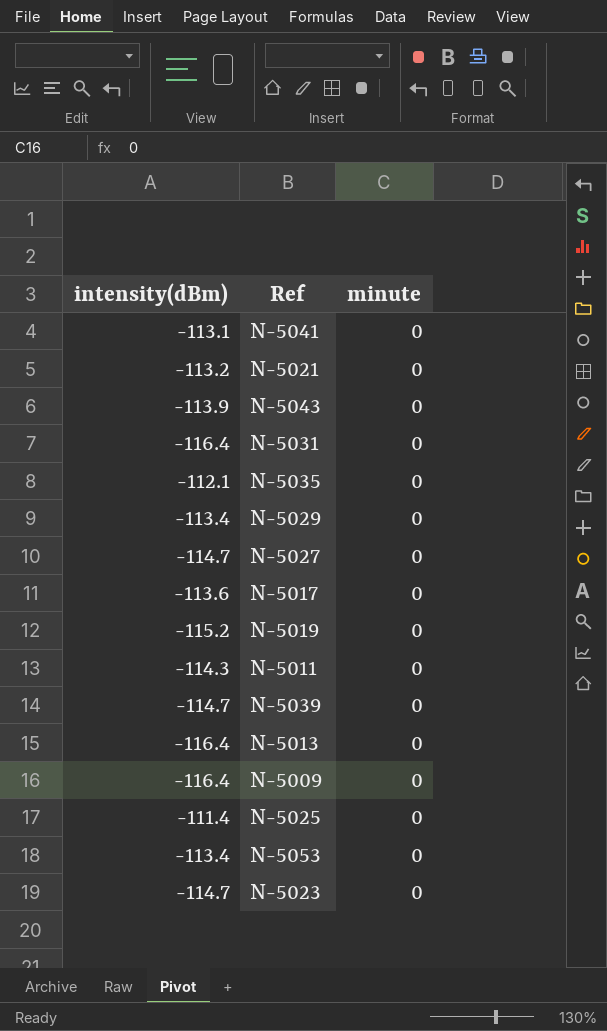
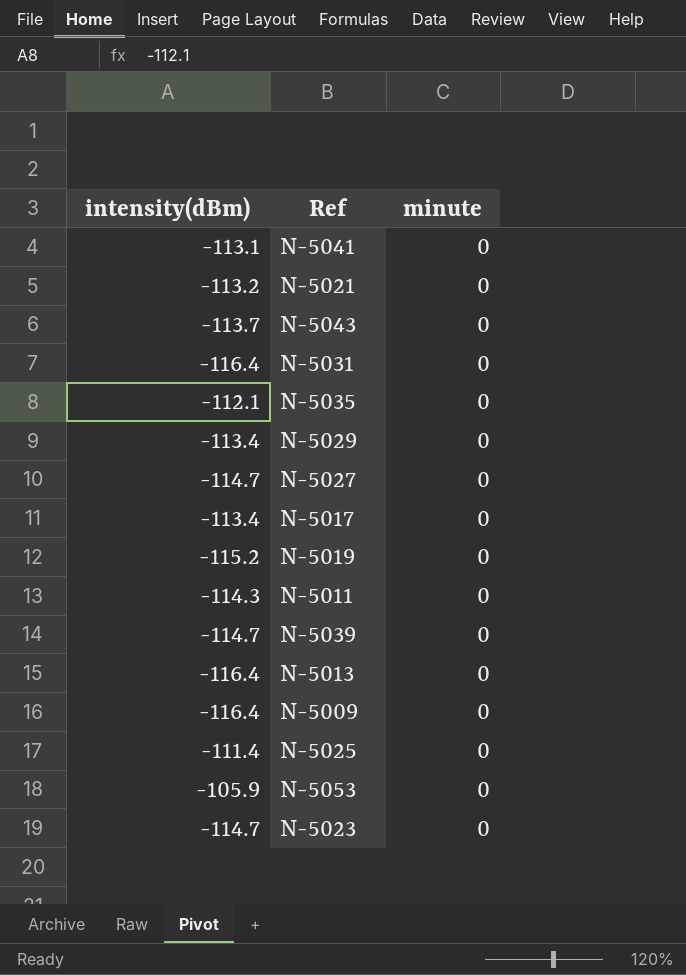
N-5043 | intensity(dBm): -113.9 -> -113.7
N-5017 | intensity(dBm): -113.6 -> -113.4
N-5053 | intensity(dBm): -113.4 -> -105.9

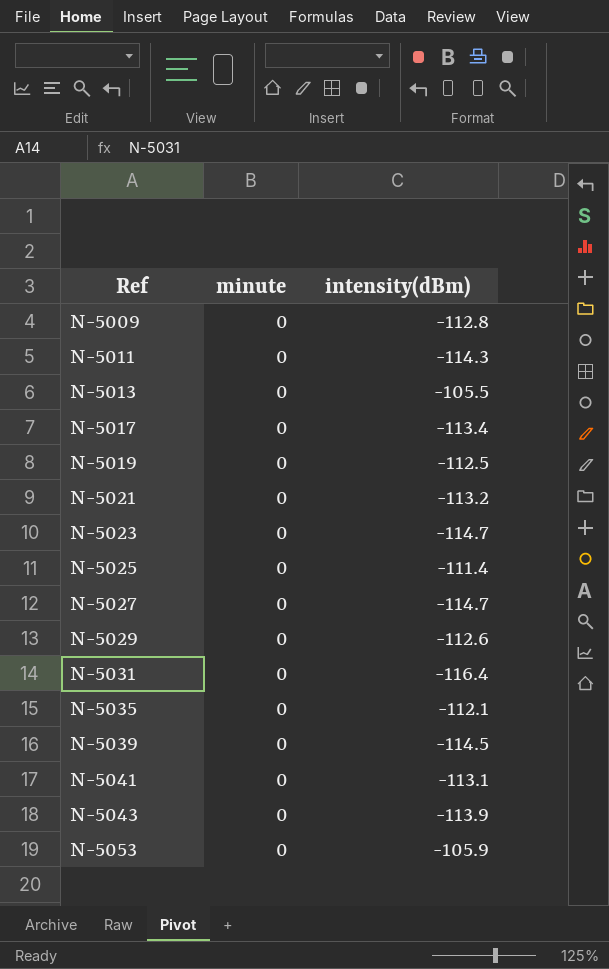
row order: none -> Ref ascending
column intensity(dBm) | position: 1 -> 3
N-5009 | intensity(dBm): -116.4 -> -112.8
N-5013 | intensity(dBm): -116.4 -> -105.5
N-5019 | intensity(dBm): -115.2 -> -112.5
N-5029 | intensity(dBm): -113.4 -> -112.6
N-5039 | intensity(dBm): -114.7 -> -114.5
N-5043 | intensity(dBm): -113.7 -> -113.9

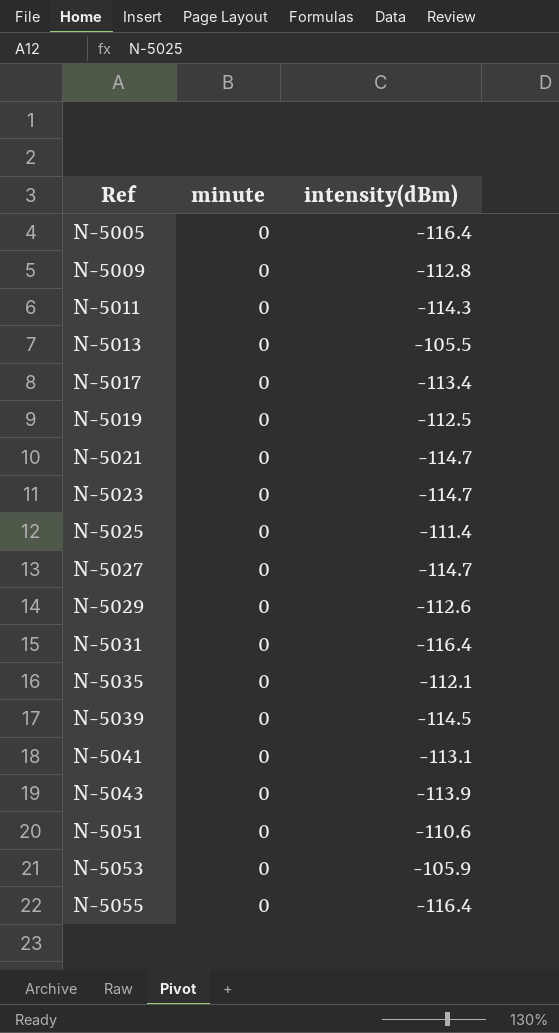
row N-5005: none -> 0 | -116.4
N-5021 | intensity(dBm): -113.2 -> -114.7
row N-5051: none -> 0 | -110.6
row N-5055: none -> 0 | -116.4

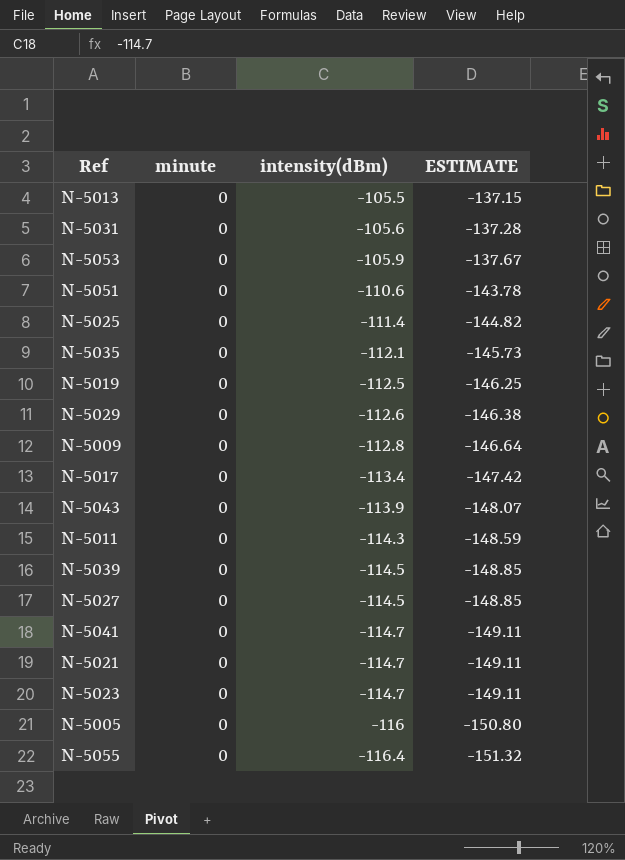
row order: Ref ascending -> intensity(dBm) descending
column ESTIMATE | formula: none -> [intensity(dBm)] * 1.3
N-5031 | intensity(dBm): -116.4 -> -105.6
N-5027 | intensity(dBm): -114.7 -> -114.5
N-5041 | intensity(dBm): -113.1 -> -114.7
N-5005 | intensity(dBm): -116.4 -> -116

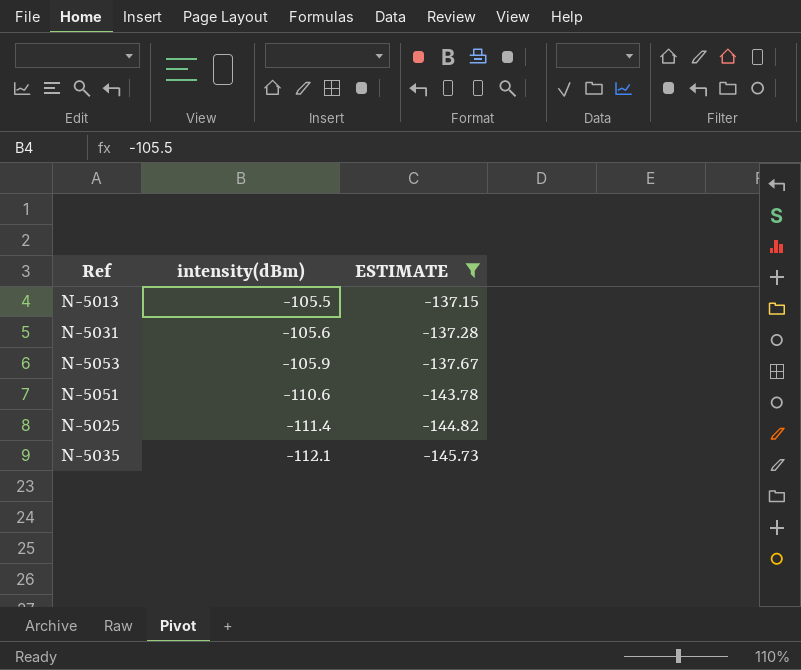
filter: none -> ESTIMATE >= -145.73
column minute | position: 2 -> none

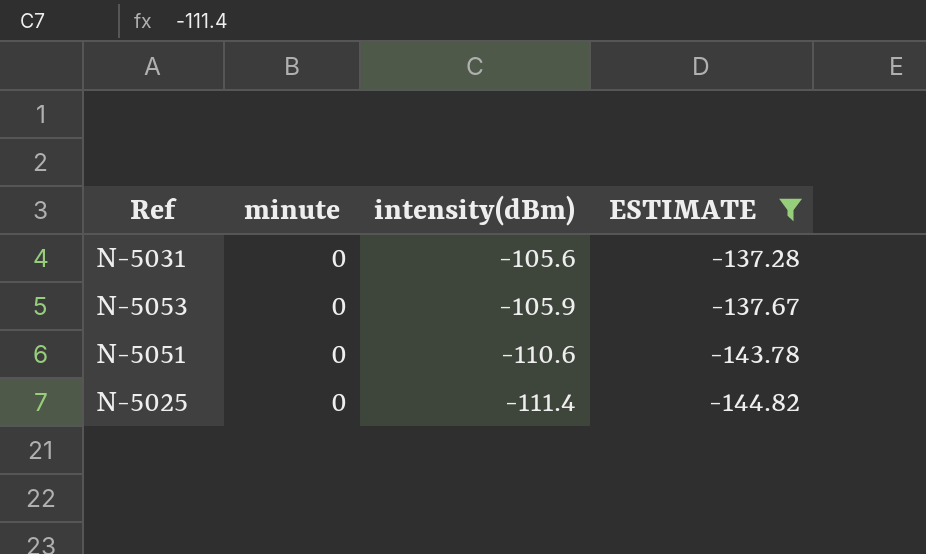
column minute | position: none -> 2
row N-5013: -105.5 | -137.15 -> none
row N-5035: -112.1 | -145.73 -> none

